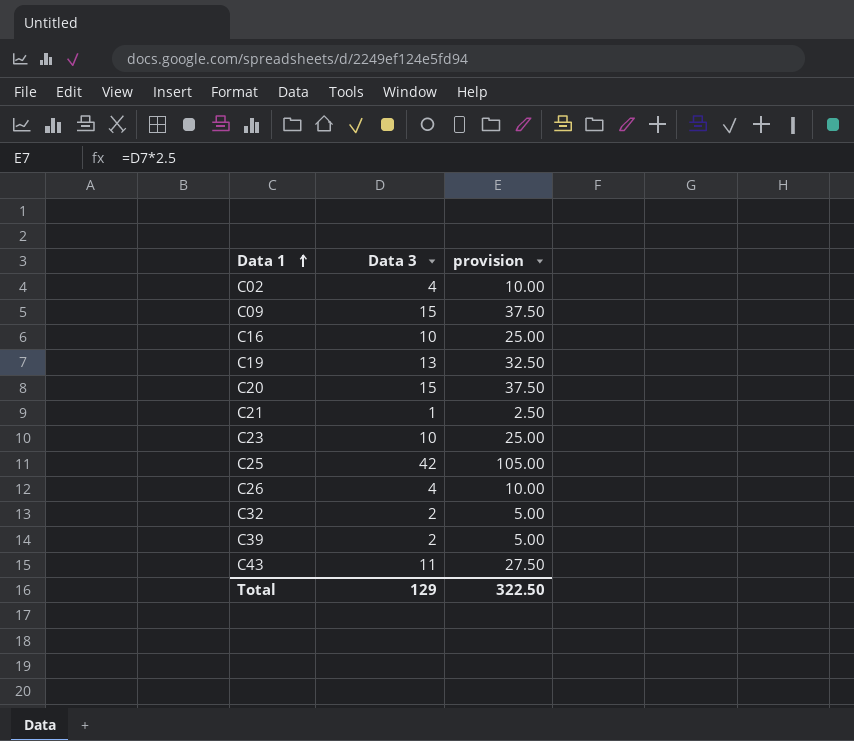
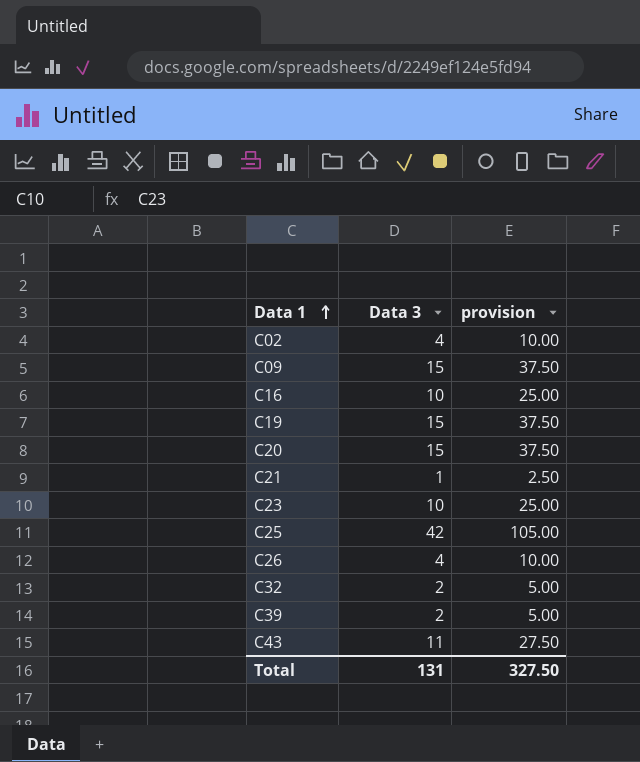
C19 | Data 3: 13 -> 15
C19 | provision: 32.50 -> 37.50
Total | Data 3: 129 -> 131
Total | provision: 322.50 -> 327.50

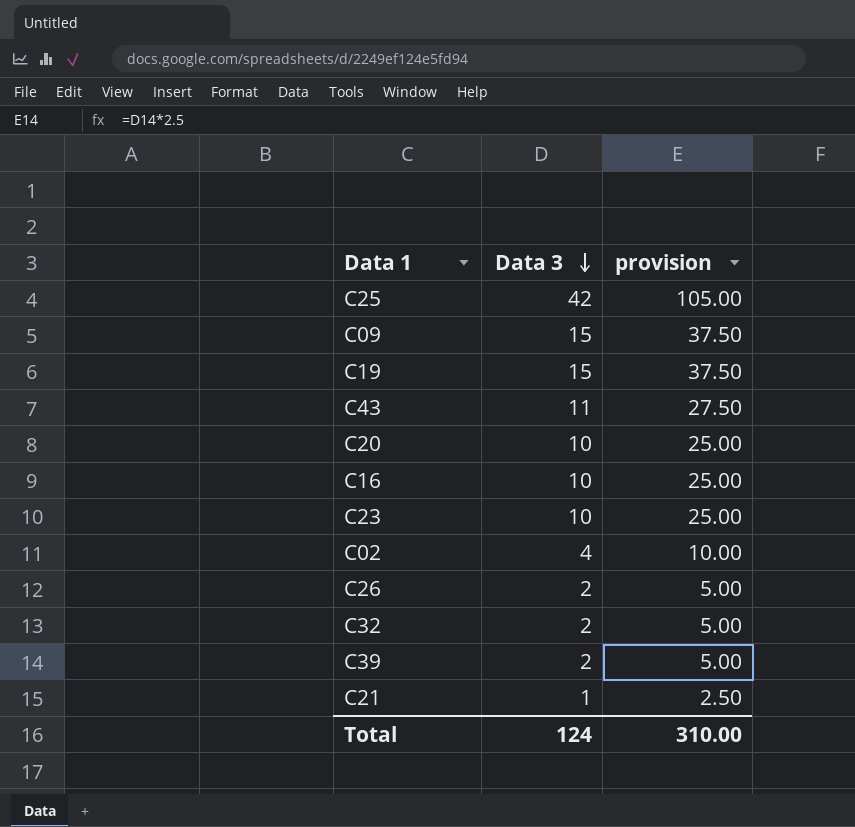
row order: Data 1 ascending -> Data 3 descending
C20 | Data 3: 15 -> 10
C20 | provision: 37.50 -> 25.00
C26 | Data 3: 4 -> 2
C26 | provision: 10.00 -> 5.00
Total | Data 3: 131 -> 124
Total | provision: 327.50 -> 310.00

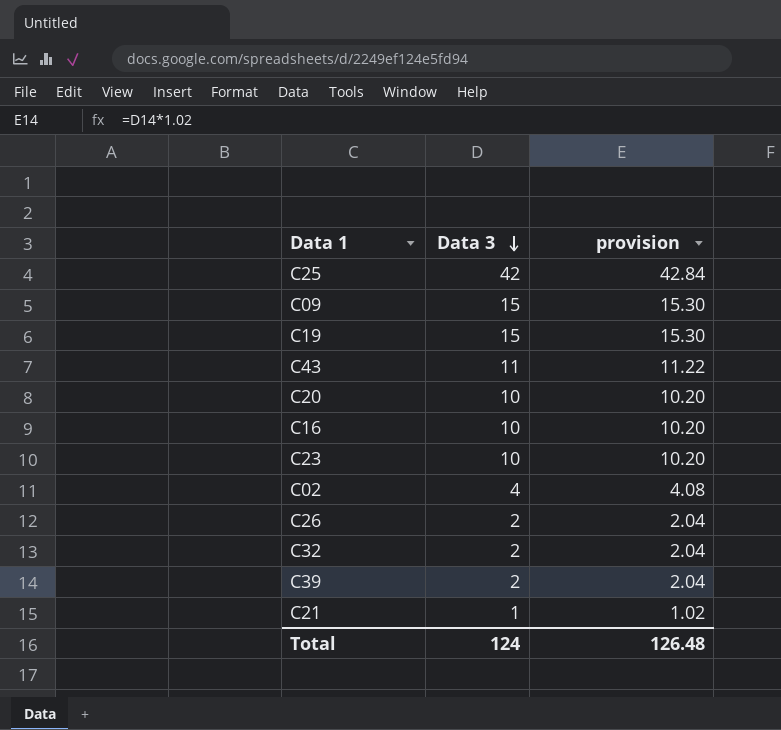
column provision | formula: [Data 3] * 2.5 -> [Data 3] * 1.02
Total | provision: 310.00 -> 126.48

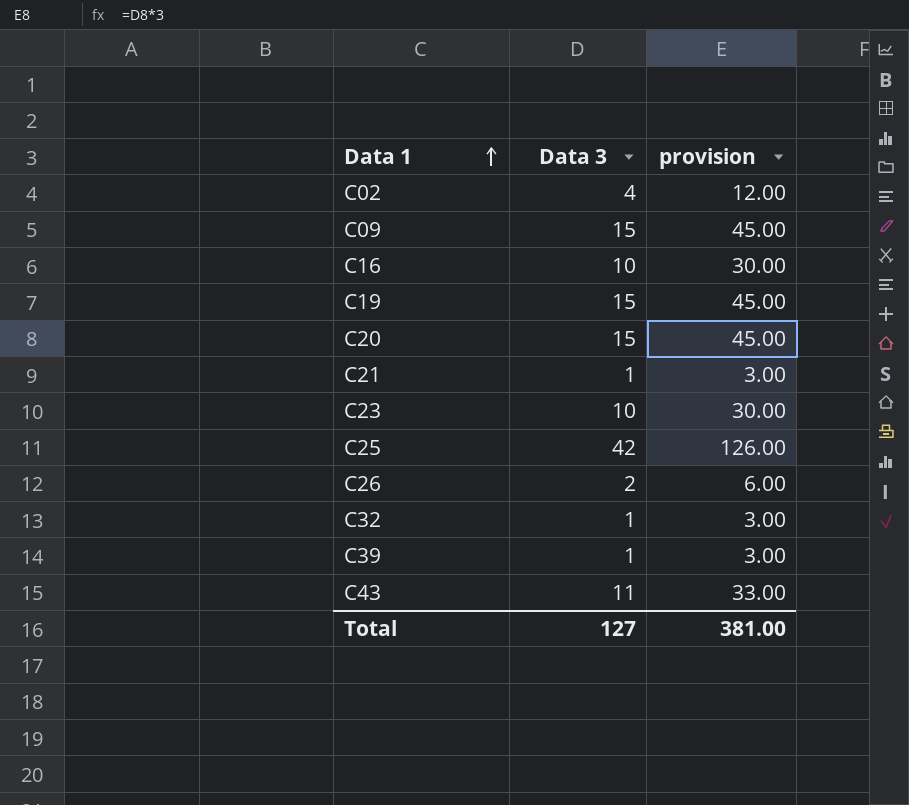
row order: Data 3 descending -> Data 1 ascending
column provision | formula: [Data 3] * 1.02 -> [Data 3] * 3
C20 | Data 3: 10 -> 15
C32 | Data 3: 2 -> 1
C39 | Data 3: 2 -> 1
Total | Data 3: 124 -> 127
Total | provision: 126.48 -> 381.00

